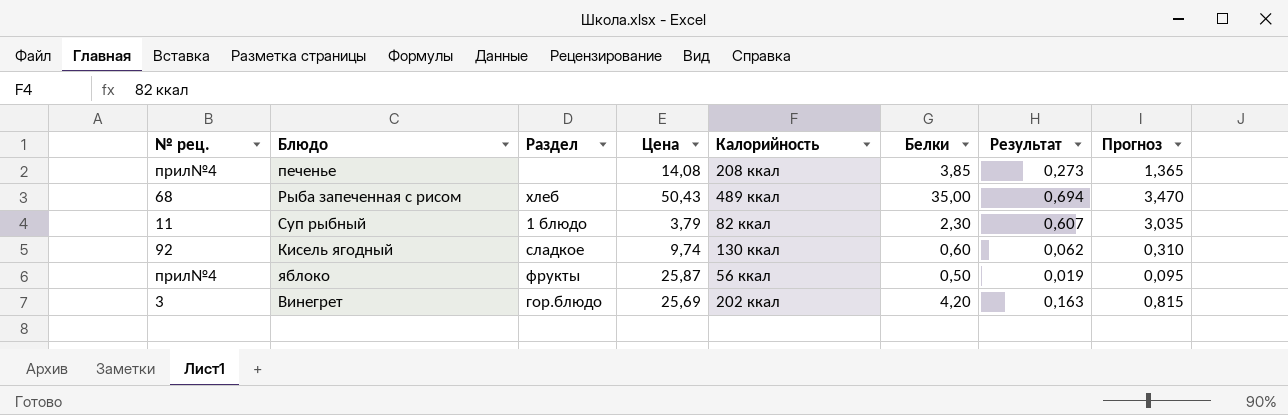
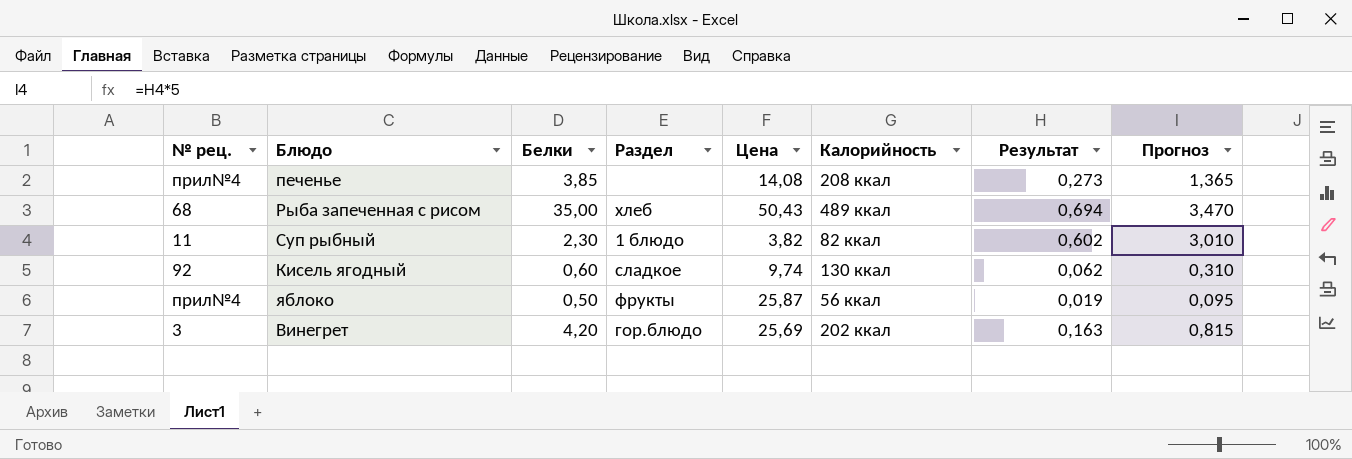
column Белки | position: 6 -> 3
Суп рыбный | Цена: 3,79 -> 3,82
Суп рыбный | Результат: 0,607 -> 0,602
Суп рыбный | Прогноз: 3,035 -> 3,010

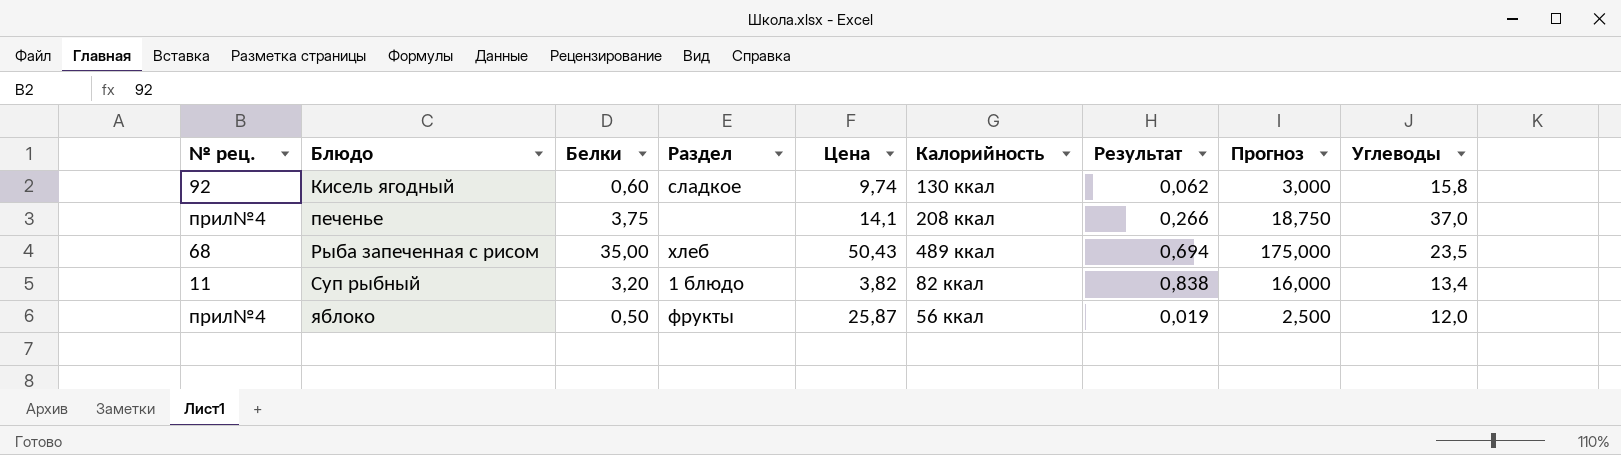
row order: none -> Блюдо ascending
column Прогноз | formula: [Результат] * 5 -> [Белки] * 5
column Углеводы | position: none -> 9
row Винегрет: 3 | 4,20 | гор.блюдо | 25,69 | 202 ккал | 0,163 | 0,815 -> none
печенье | Белки: 3,85 -> 3,75
печенье | Цена: 14,08 -> 14,1
печенье | Результат: 0,273 -> 0,266
Суп рыбный | Белки: 2,30 -> 3,20
Суп рыбный | Результат: 0,602 -> 0,838

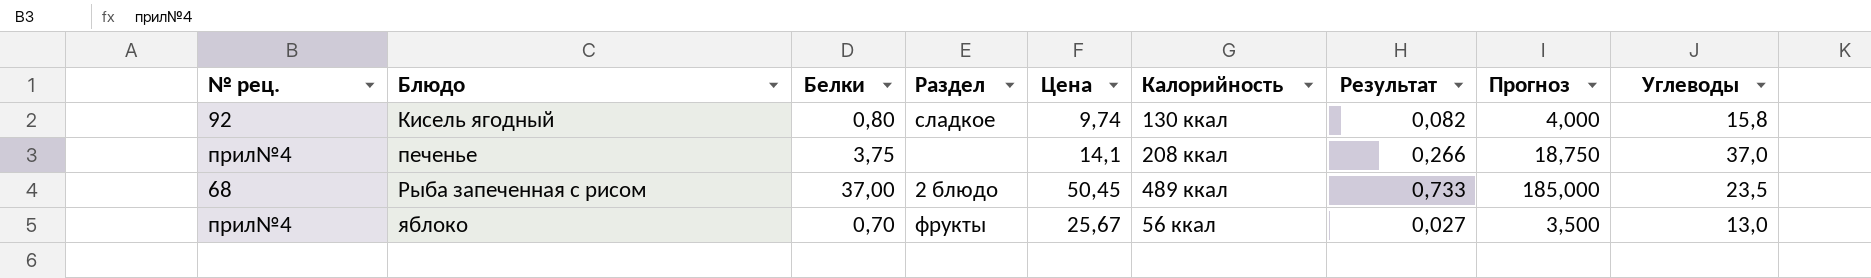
row Суп рыбный: 11 | 3,20 | 1 блюдо | 3,82 | 82 ккал | 0,838 | 16,000 | 13,4 -> none
Кисель ягодный | Белки: 0,60 -> 0,80
Кисель ягодный | Результат: 0,062 -> 0,082
Кисель ягодный | Прогноз: 3,000 -> 4,000
Рыба запеченная с рисом | Белки: 35,00 -> 37,00
Рыба запеченная с рисом | Раздел: хлеб -> 2 блюдо
Рыба запеченная с рисом | Цена: 50,43 -> 50,45
Рыба запеченная с рисом | Результат: 0,694 -> 0,733
Рыба запеченная с рисом | Прогноз: 175,000 -> 185,000
яблоко | Белки: 0,50 -> 0,70
яблоко | Цена: 25,87 -> 25,67
яблоко | Результат: 0,019 -> 0,027
яблоко | Прогноз: 2,500 -> 3,500
яблоко | Углеводы: 12,0 -> 13,0

